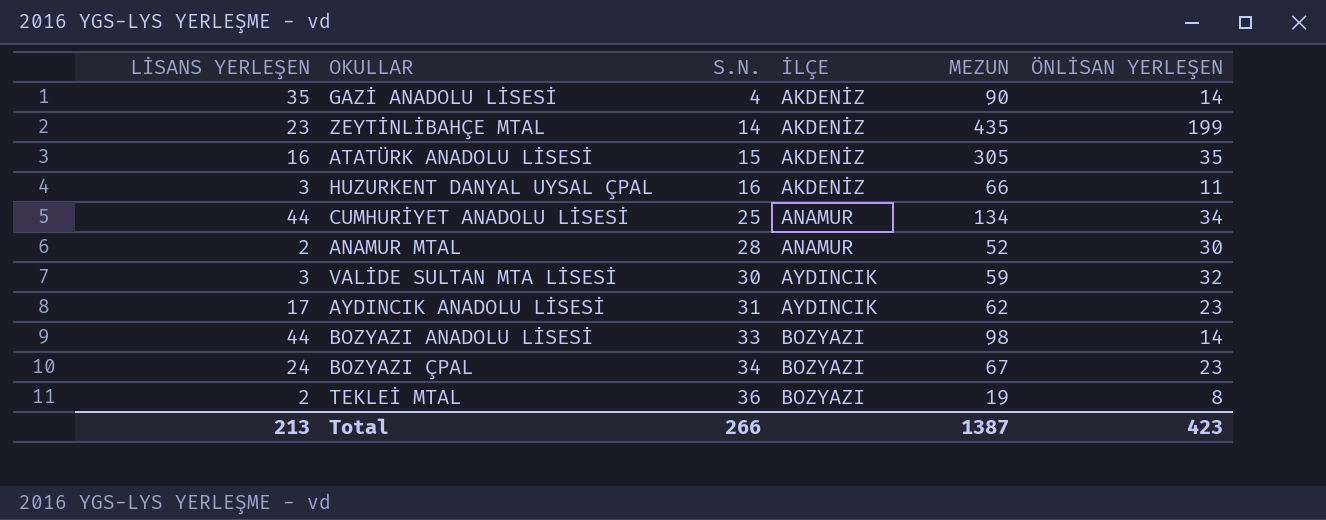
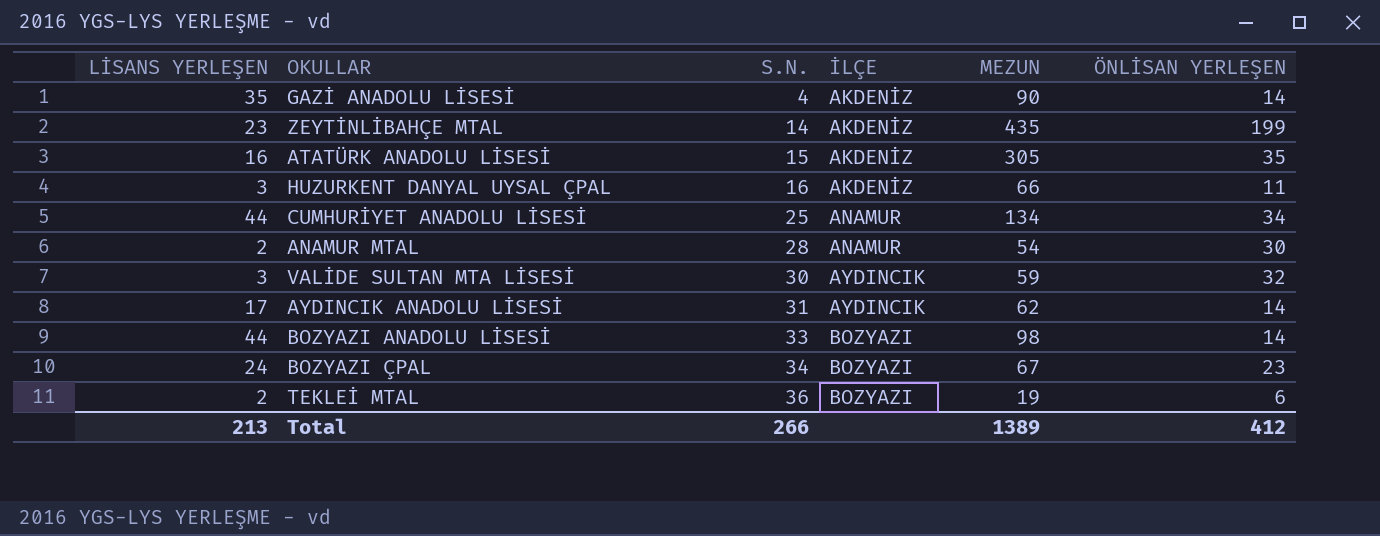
ANAMUR MTAL | MEZUN: 52 -> 54
AYDINCIK ANADOLU LİSESİ | ÖNLİSAN YERLEŞEN: 23 -> 14
TEKLEİ MTAL | ÖNLİSAN YERLEŞEN: 8 -> 6
Total | MEZUN: 1387 -> 1389
Total | ÖNLİSAN YERLEŞEN: 423 -> 412

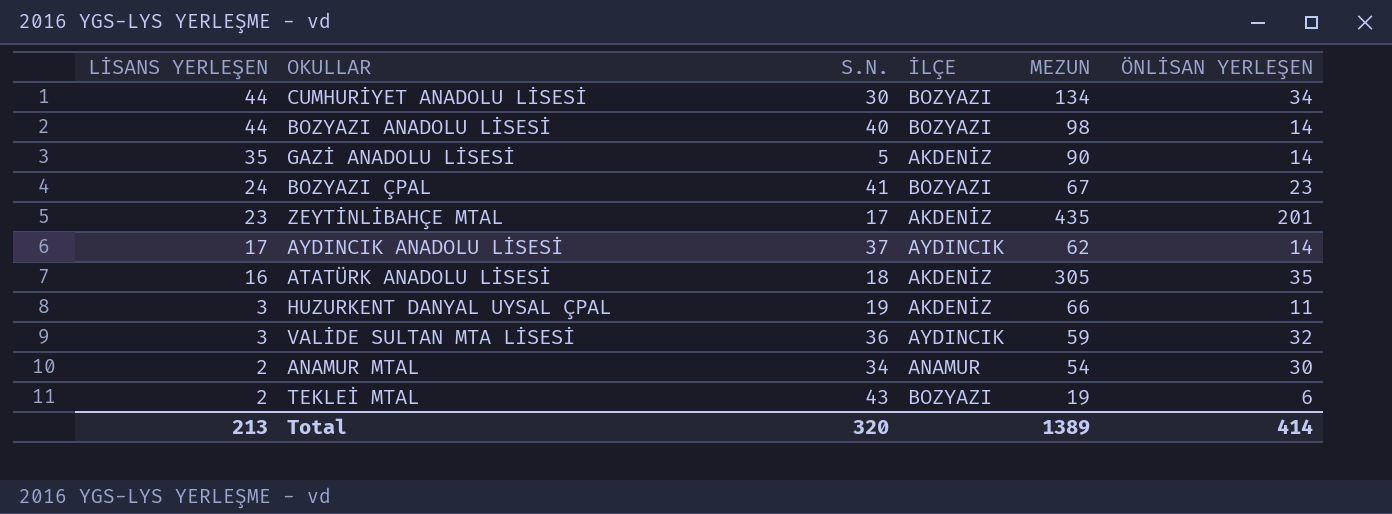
row order: S.N. ascending -> LİSANS YERLEŞEN descending
CUMHURİYET ANADOLU LİSESİ | S.N.: 25 -> 30
CUMHURİYET ANADOLU LİSESİ | İLÇE: ANAMUR -> BOZYAZI
BOZYAZI ANADOLU LİSESİ | S.N.: 33 -> 40
GAZİ ANADOLU LİSESİ | S.N.: 4 -> 5
BOZYAZI ÇPAL | S.N.: 34 -> 41
ZEYTİNLİBAHÇE MTAL | S.N.: 14 -> 17
ZEYTİNLİBAHÇE MTAL | ÖNLİSAN YERLEŞEN: 199 -> 201
AYDINCIK ANADOLU LİSESİ | S.N.: 31 -> 37
ATATÜRK ANADOLU LİSESİ | S.N.: 15 -> 18
HUZURKENT DANYAL UYSAL ÇPAL | S.N.: 16 -> 19
VALİDE SULTAN MTA LİSESİ | S.N.: 30 -> 36
ANAMUR MTAL | S.N.: 28 -> 34
TEKLEİ MTAL | S.N.: 36 -> 43
Total | S.N.: 266 -> 320
Total | ÖNLİSAN YERLEŞEN: 412 -> 414

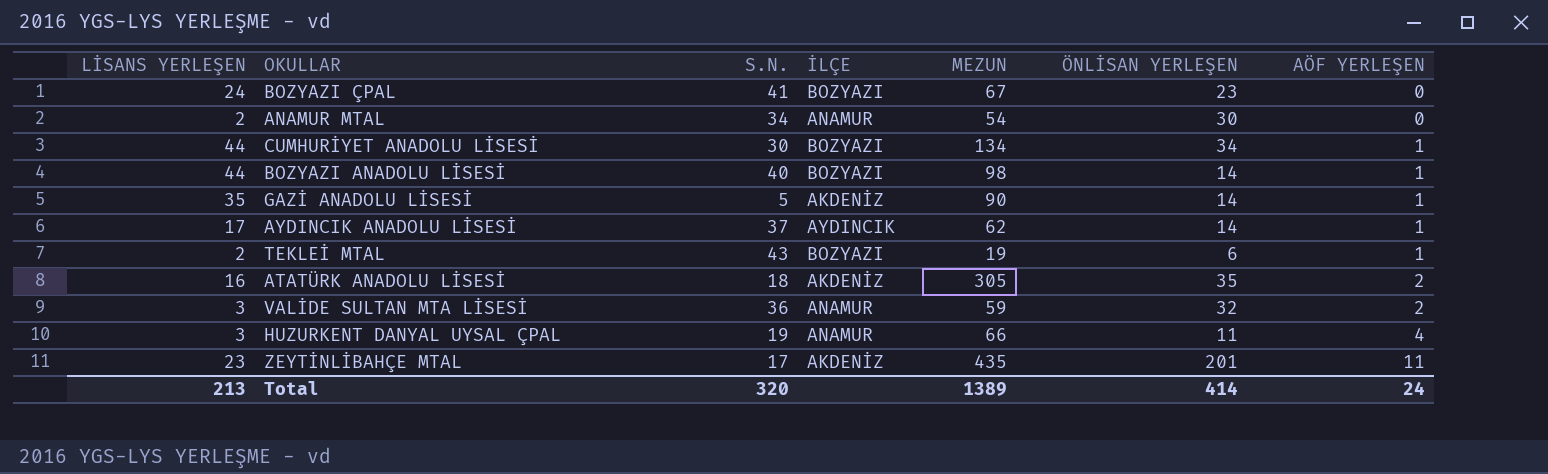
row order: LİSANS YERLEŞEN descending -> AÖF YERLEŞEN ascending
column AÖF YERLEŞEN | position: none -> 7
VALİDE SULTAN MTA LİSESİ | İLÇE: AYDINCIK -> ANAMUR
HUZURKENT DANYAL UYSAL ÇPAL | İLÇE: AKDENİZ -> ANAMUR

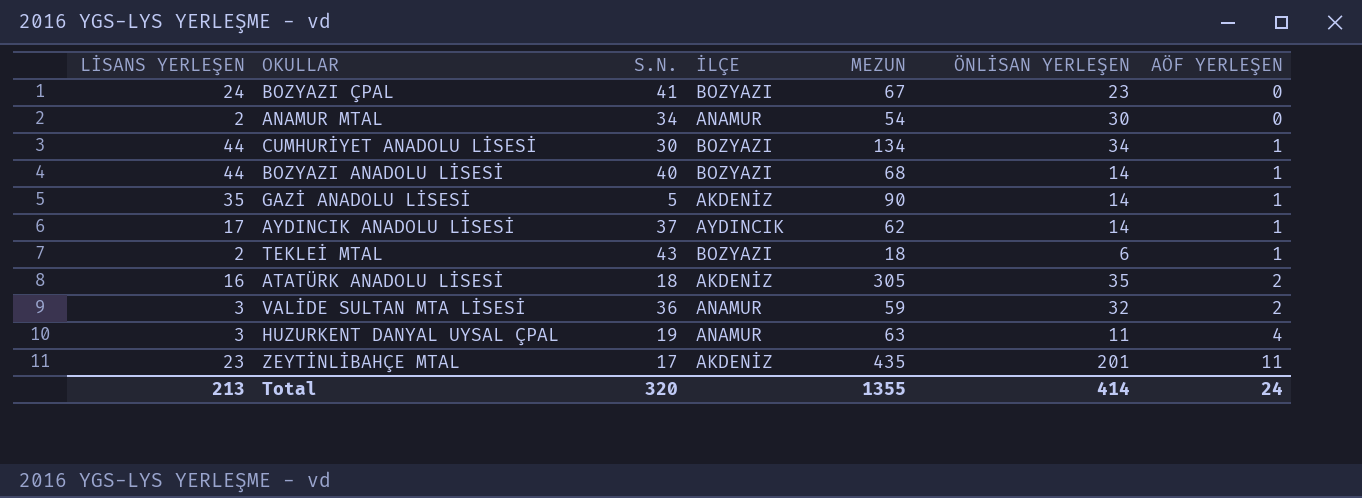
BOZYAZI ANADOLU LİSESİ | MEZUN: 98 -> 68
TEKLEİ MTAL | MEZUN: 19 -> 18
HUZURKENT DANYAL UYSAL ÇPAL | MEZUN: 66 -> 63
Total | MEZUN: 1389 -> 1355

